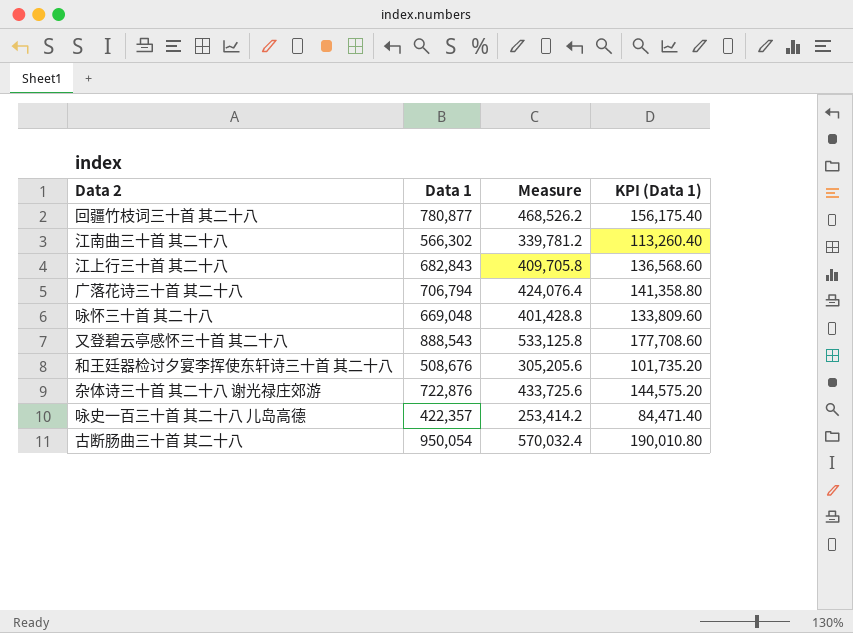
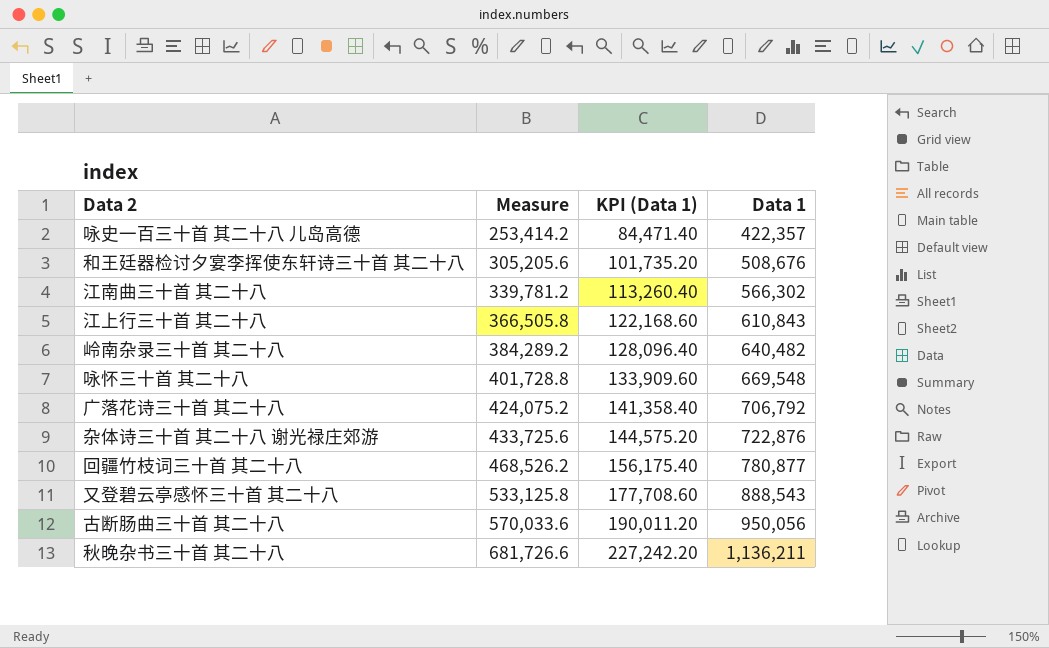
row order: none -> Measure ascending
column Data 1 | position: 2 -> 4
江上行三十首 其二十八 | Measure: 409,705.8 -> 366,505.8
江上行三十首 其二十八 | KPI (Data 1): 136,568.60 -> 122,168.60
江上行三十首 其二十八 | Data 1: 682,843 -> 610,843
row 岭南杂录三十首 其二十八: none -> 384,289.2 | 128,096.40 | 640,482
咏怀三十首 其二十八 | Measure: 401,428.8 -> 401,728.8
咏怀三十首 其二十八 | KPI (Data 1): 133,809.60 -> 133,909.60
咏怀三十首 其二十八 | Data 1: 669,048 -> 669,548
广落花诗三十首 其二十八 | Measure: 424,076.4 -> 424,075.2
广落花诗三十首 其二十八 | KPI (Data 1): 141,358.80 -> 141,358.40
广落花诗三十首 其二十八 | Data 1: 706,794 -> 706,792
古断肠曲三十首 其二十八 | Measure: 570,032.4 -> 570,033.6
古断肠曲三十首 其二十八 | KPI (Data 1): 190,010.80 -> 190,011.20
古断肠曲三十首 其二十八 | Data 1: 950,054 -> 950,056
row 秋晚杂书三十首 其二十八: none -> 681,726.6 | 227,242.20 | 1,136,211

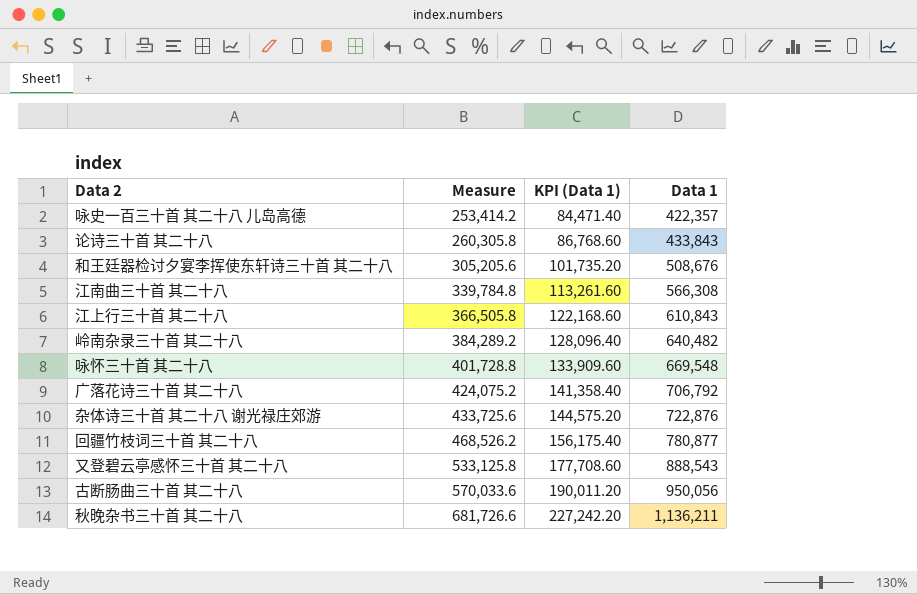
row 论诗三十首 其二十八: none -> 260,305.8 | 86,768.60 | 433,843
江南曲三十首 其二十八 | Measure: 339,781.2 -> 339,784.8
江南曲三十首 其二十八 | KPI (Data 1): 113,260.40 -> 113,261.60
江南曲三十首 其二十八 | Data 1: 566,302 -> 566,308

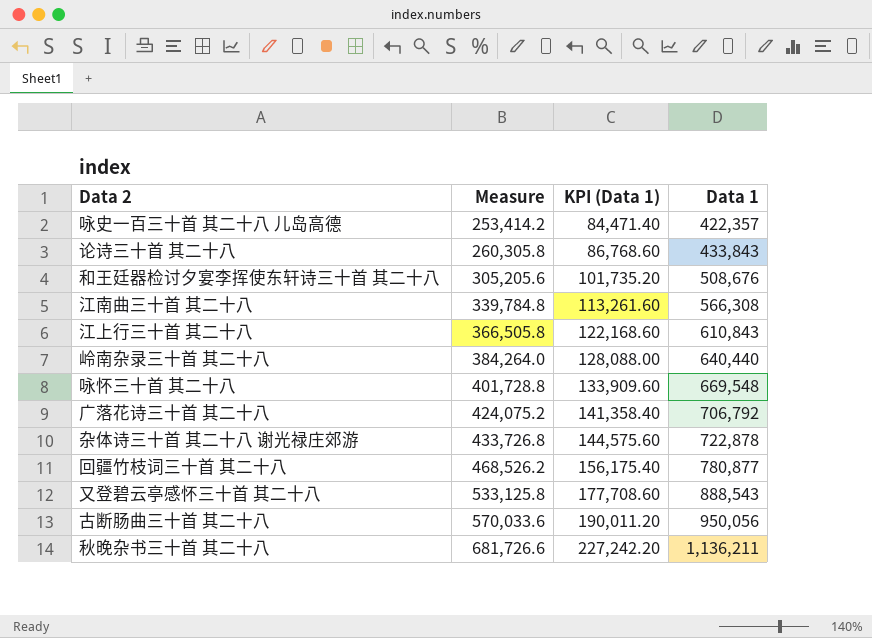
岭南杂录三十首 其二十八 | Measure: 384,289.2 -> 384,264.0
岭南杂录三十首 其二十八 | KPI (Data 1): 128,096.40 -> 128,088.00
岭南杂录三十首 其二十八 | Data 1: 640,482 -> 640,440
杂体诗三十首 其二十八 谢光禄庄郊游 | Measure: 433,725.6 -> 433,726.8
杂体诗三十首 其二十八 谢光禄庄郊游 | KPI (Data 1): 144,575.20 -> 144,575.60
杂体诗三十首 其二十八 谢光禄庄郊游 | Data 1: 722,876 -> 722,878

